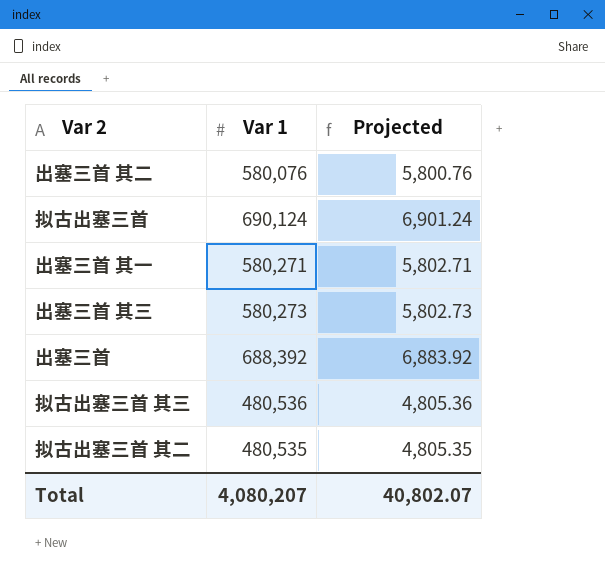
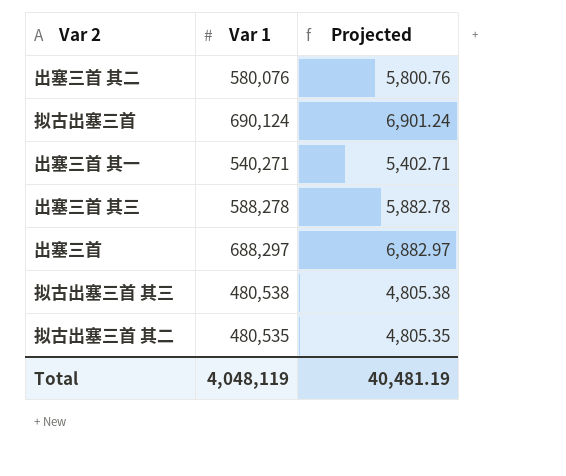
出塞三首 其一 | Var 1: 580,271 -> 540,271
出塞三首 其一 | Projected: 5,802.71 -> 5,402.71
出塞三首 其三 | Var 1: 580,273 -> 588,278
出塞三首 其三 | Projected: 5,802.73 -> 5,882.78
出塞三首 | Var 1: 688,392 -> 688,297
出塞三首 | Projected: 6,883.92 -> 6,882.97
拟古出塞三首 其三 | Var 1: 480,536 -> 480,538
拟古出塞三首 其三 | Projected: 4,805.36 -> 4,805.38
Total | Var 1: 4,080,207 -> 4,048,119
Total | Projected: 40,802.07 -> 40,481.19

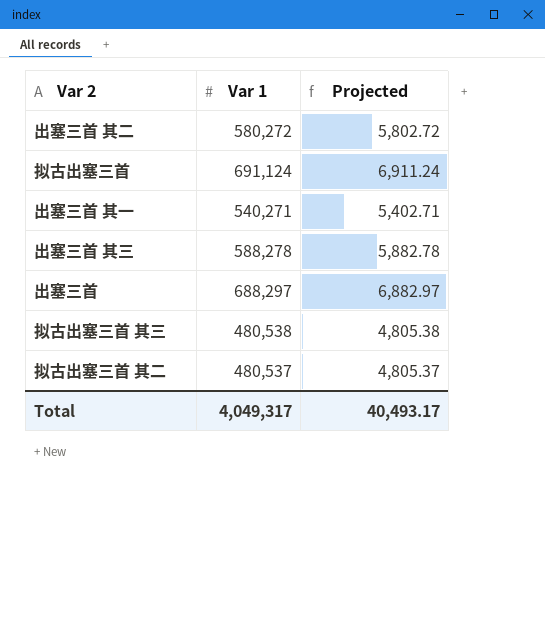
出塞三首 其二 | Var 1: 580,076 -> 580,272
出塞三首 其二 | Projected: 5,800.76 -> 5,802.72
拟古出塞三首 | Var 1: 690,124 -> 691,124
拟古出塞三首 | Projected: 6,901.24 -> 6,911.24
拟古出塞三首 其二 | Var 1: 480,535 -> 480,537
拟古出塞三首 其二 | Projected: 4,805.35 -> 4,805.37
Total | Var 1: 4,048,119 -> 4,049,317
Total | Projected: 40,481.19 -> 40,493.17

